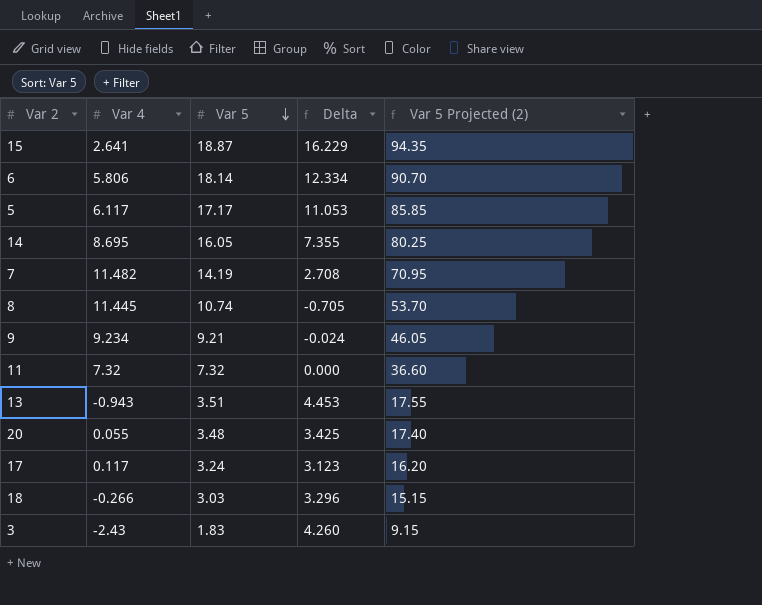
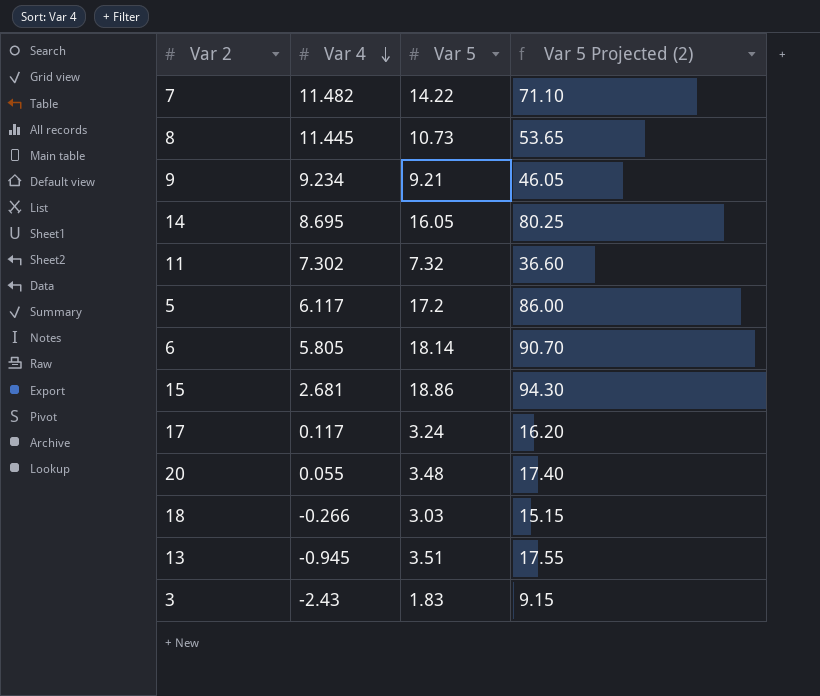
row order: Var 5 descending -> Var 4 descending
column Delta | formula: [Var 5] - [Var 4] -> none
7 | Var 5: 14.19 -> 14.22
7 | Var 5 Projected (2): 70.95 -> 71.10
8 | Var 5: 10.74 -> 10.73
8 | Var 5 Projected (2): 53.70 -> 53.65
11 | Var 4: 7.32 -> 7.302
5 | Var 5: 17.17 -> 17.2
5 | Var 5 Projected (2): 85.85 -> 86.00
6 | Var 4: 5.806 -> 5.805
15 | Var 4: 2.641 -> 2.681
15 | Var 5: 18.87 -> 18.86
15 | Var 5 Projected (2): 94.35 -> 94.30
13 | Var 4: -0.943 -> -0.945

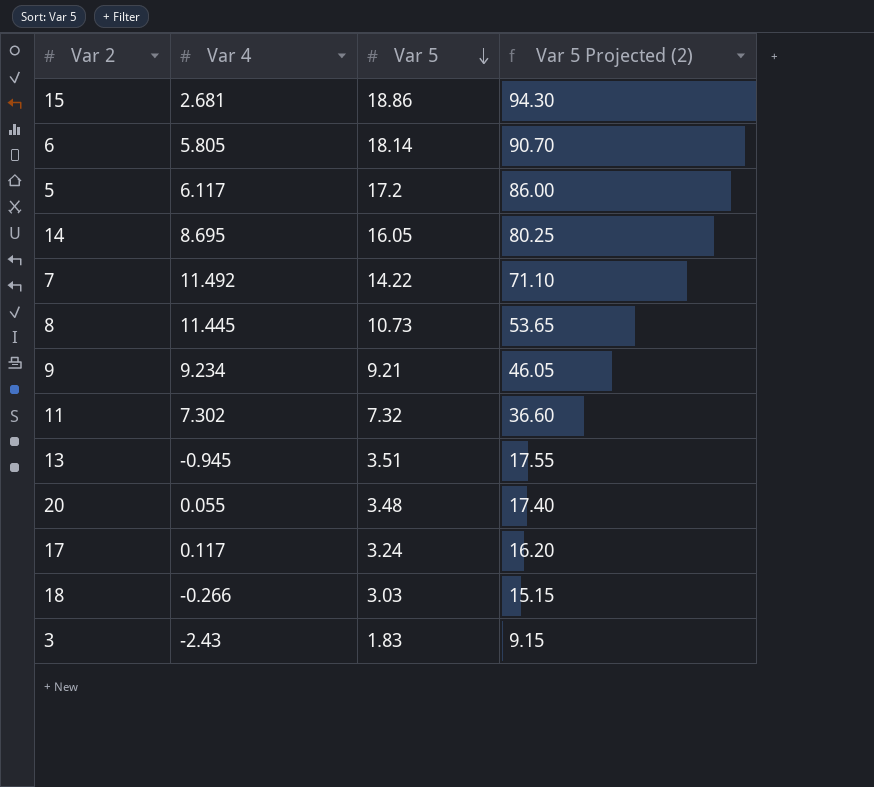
row order: Var 4 descending -> Var 5 descending
7 | Var 4: 11.482 -> 11.492

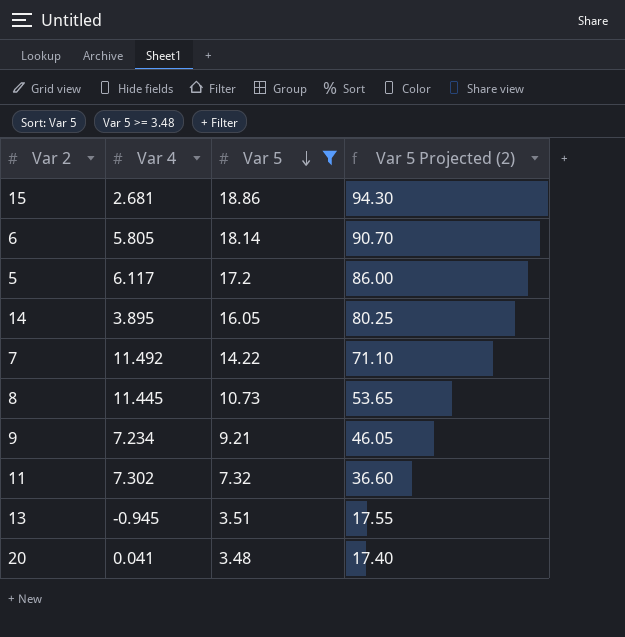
filter: none -> Var 5 >= 3.48
14 | Var 4: 8.695 -> 3.895
9 | Var 4: 9.234 -> 7.234
20 | Var 4: 0.055 -> 0.041

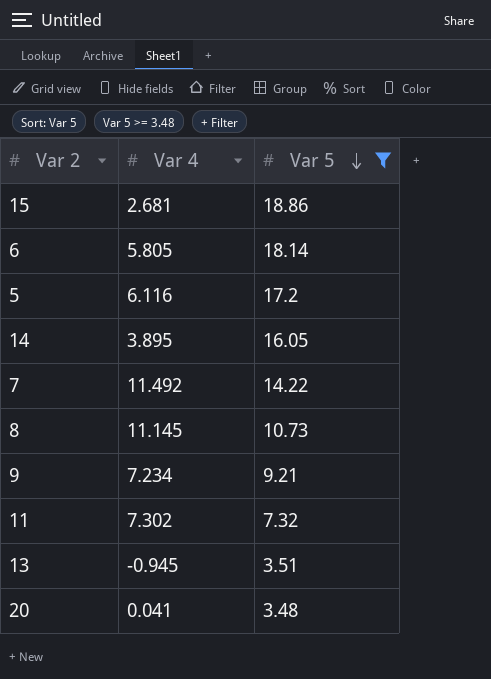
column Var 5 Projected (2) | formula: [Var 5] * 5 -> none
5 | Var 4: 6.117 -> 6.116
8 | Var 4: 11.445 -> 11.145

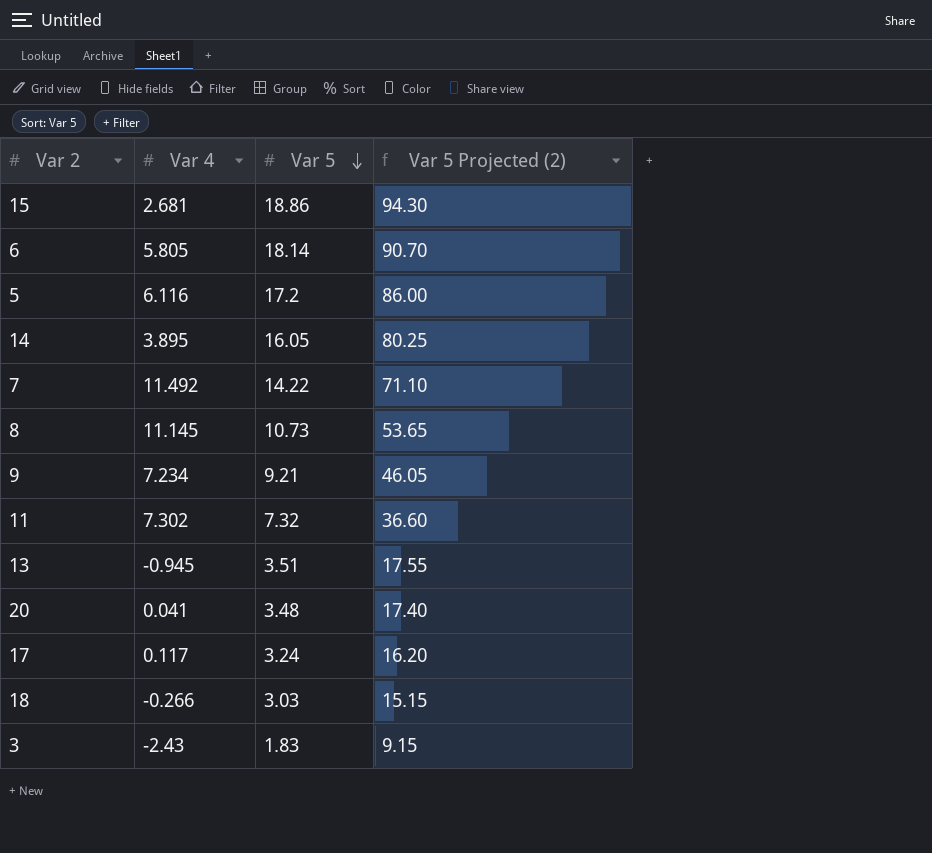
filter: Var 5 >= 3.48 -> none
column Var 5 Projected (2) | formula: none -> [Var 5] * 5

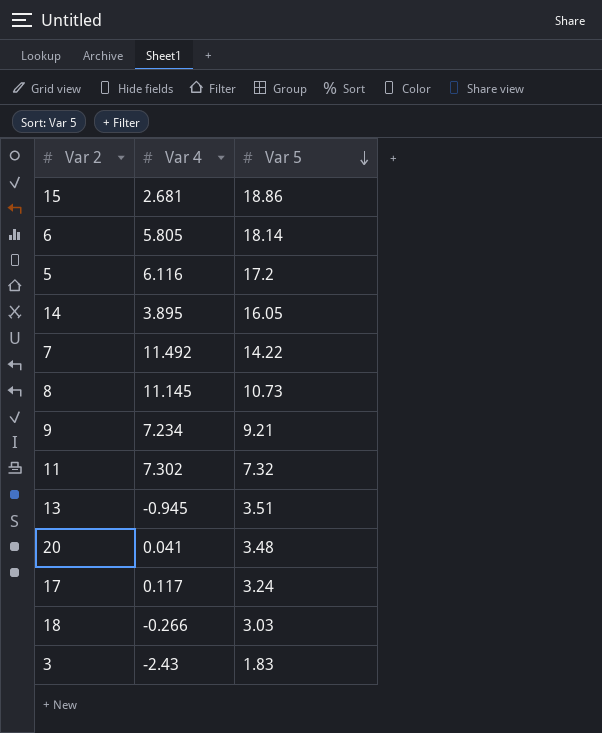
column Var 5 Projected (2) | formula: [Var 5] * 5 -> none

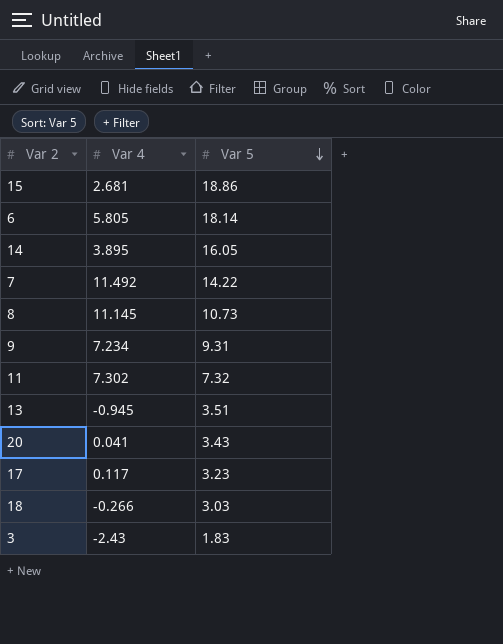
row 5: 6.116 | 17.2 -> none
9 | Var 5: 9.21 -> 9.31
20 | Var 5: 3.48 -> 3.43
17 | Var 5: 3.24 -> 3.23

